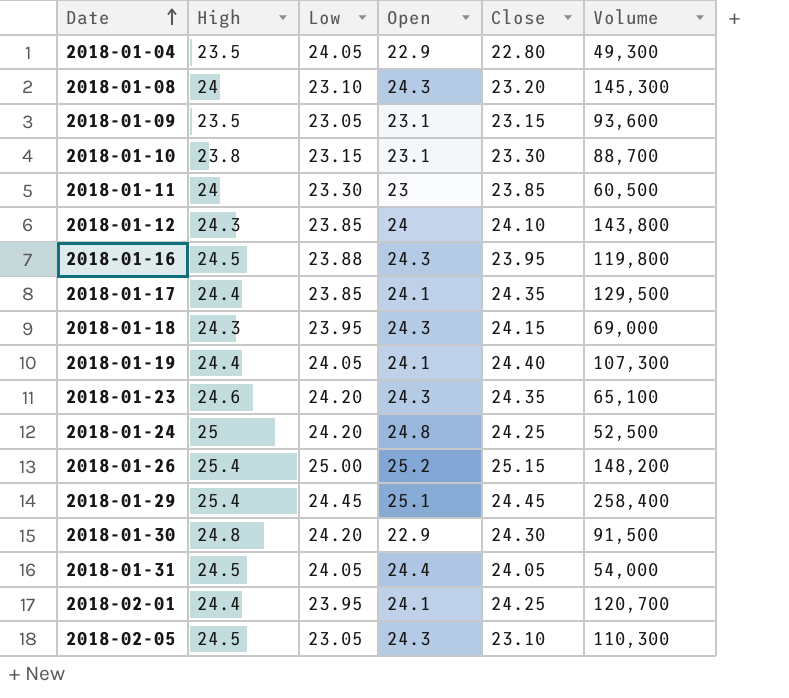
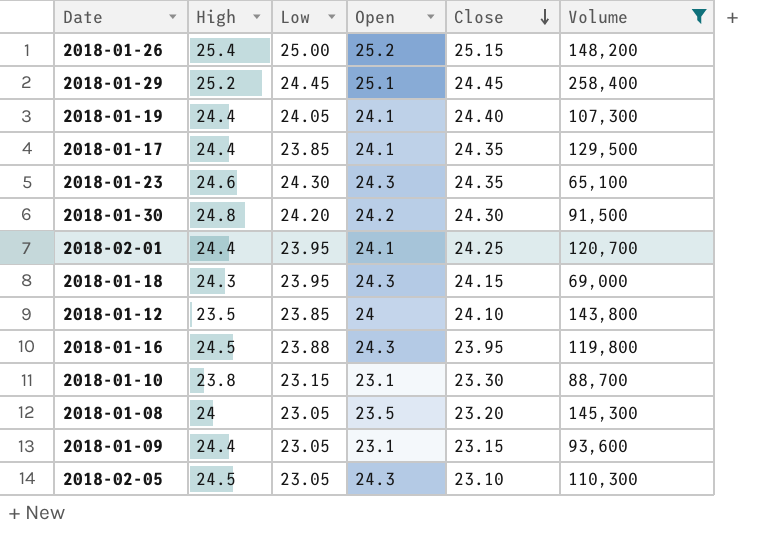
filter: none -> Volume >= 65,100
row order: Date ascending -> Close descending
2018-01-29 | High: 25.4 -> 25.2
2018-01-23 | Low: 24.20 -> 24.30
2018-01-30 | Open: 22.9 -> 24.2
2018-01-12 | High: 24.3 -> 23.5
2018-01-08 | Low: 23.10 -> 23.05
2018-01-08 | Open: 24.3 -> 23.5
2018-01-09 | High: 23.5 -> 24.4

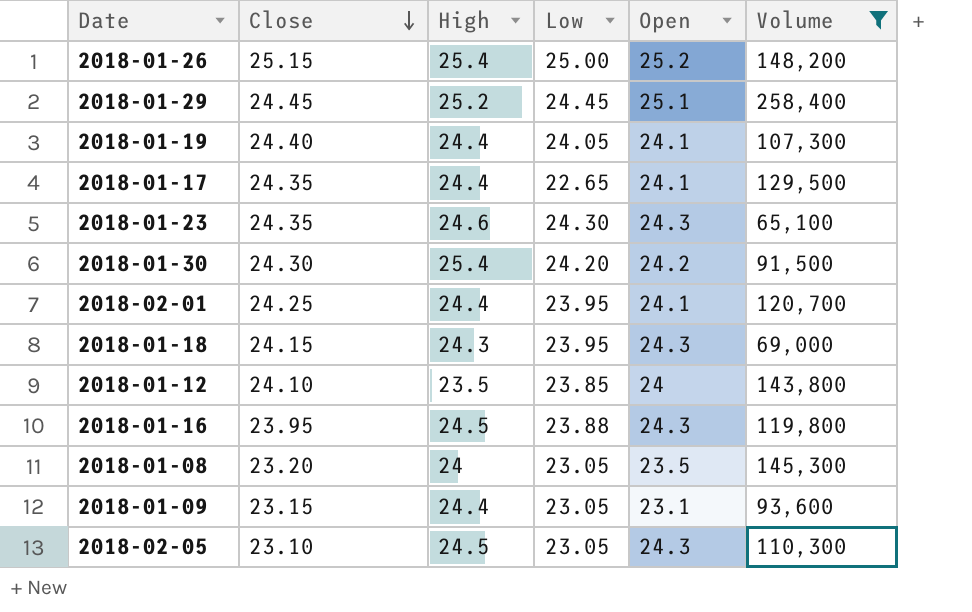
column Close | position: 5 -> 2
row 2018-01-10: 23.8 | 23.15 | 23.1 | 23.30 | 88,700 -> none
2018-01-17 | Low: 23.85 -> 22.65
2018-01-30 | High: 24.8 -> 25.4

